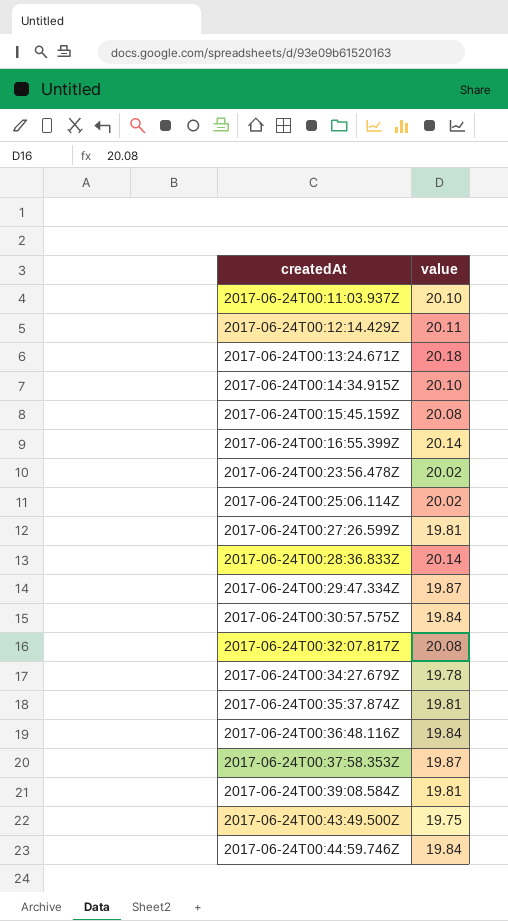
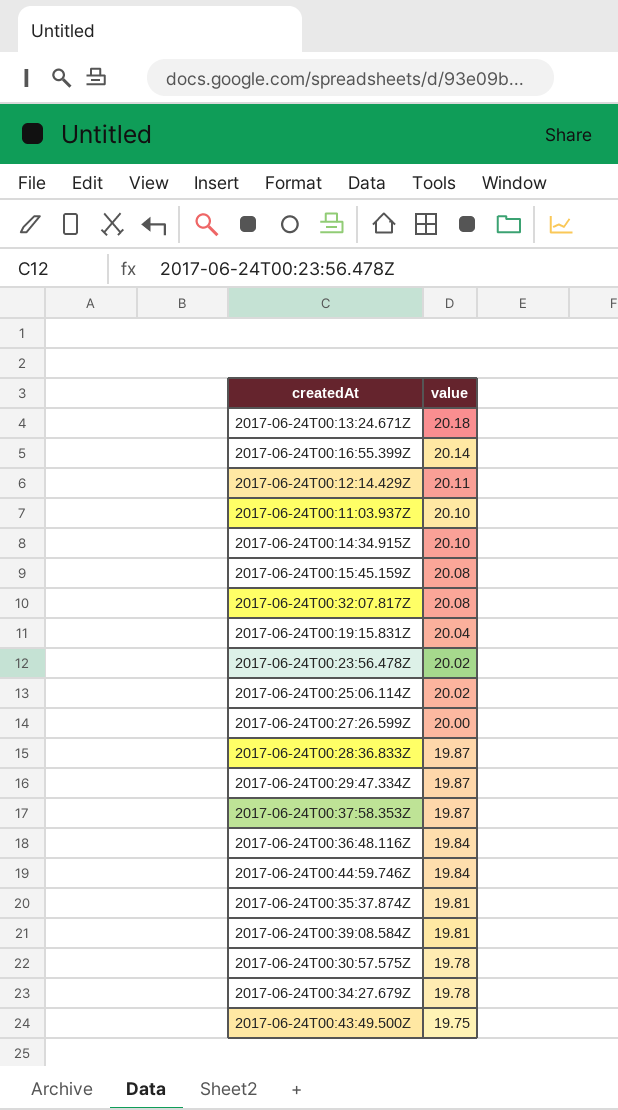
row order: createdAt ascending -> value descending
row 2017-06-24T00:19:15.831Z: none -> 20.04
2017-06-24T00:27:26.599Z | value: 19.81 -> 20.00
2017-06-24T00:28:36.833Z | value: 20.14 -> 19.87
2017-06-24T00:30:57.575Z | value: 19.84 -> 19.78

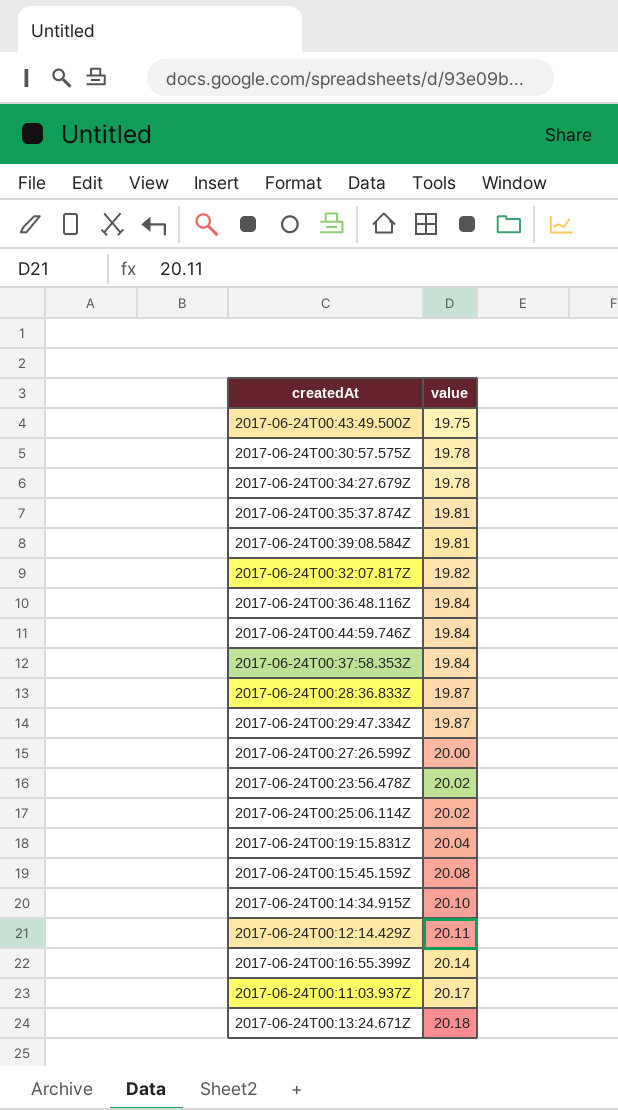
row order: value descending -> value ascending
2017-06-24T00:32:07.817Z | value: 20.08 -> 19.82
2017-06-24T00:37:58.353Z | value: 19.87 -> 19.84
2017-06-24T00:11:03.937Z | value: 20.10 -> 20.17

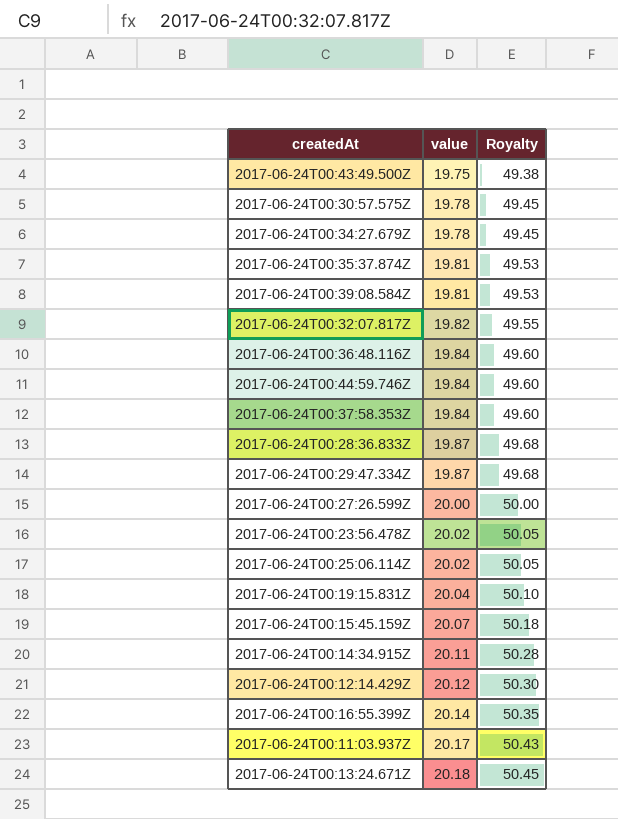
column Royalty | formula: none -> [value] * 2.5
2017-06-24T00:15:45.159Z | value: 20.08 -> 20.07
2017-06-24T00:14:34.915Z | value: 20.10 -> 20.11
2017-06-24T00:12:14.429Z | value: 20.11 -> 20.12

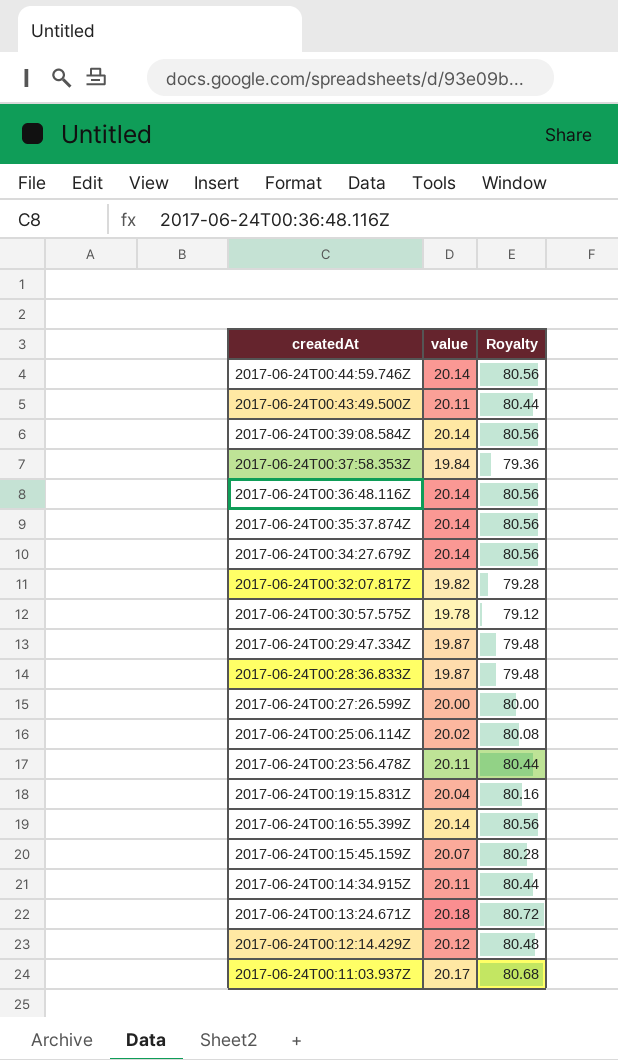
row order: value ascending -> createdAt descending
column Royalty | formula: [value] * 2.5 -> [value] * 4
2017-06-24T00:44:59.746Z | value: 19.84 -> 20.14
2017-06-24T00:43:49.500Z | value: 19.75 -> 20.11
2017-06-24T00:39:08.584Z | value: 19.81 -> 20.14
2017-06-24T00:36:48.116Z | value: 19.84 -> 20.14
2017-06-24T00:35:37.874Z | value: 19.81 -> 20.14
2017-06-24T00:34:27.679Z | value: 19.78 -> 20.14
2017-06-24T00:23:56.478Z | value: 20.02 -> 20.11

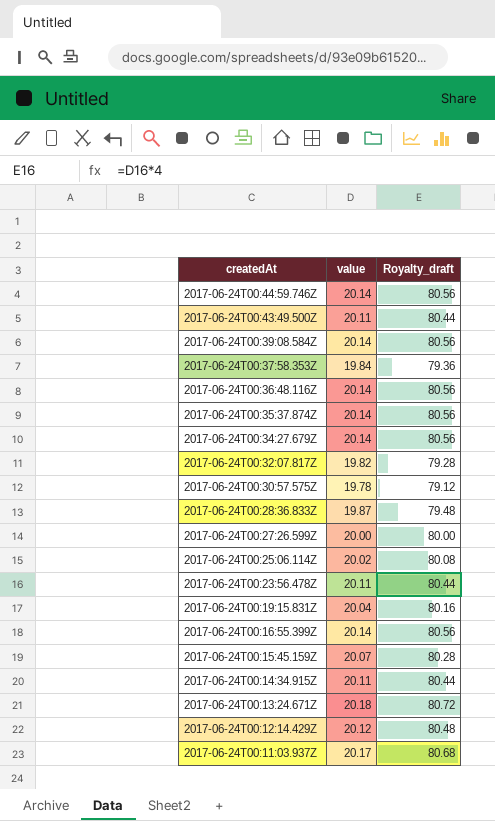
column name: Royalty -> Royalty_draft
row 2017-06-24T00:29:47.334Z: 19.87 | 79.48 -> none

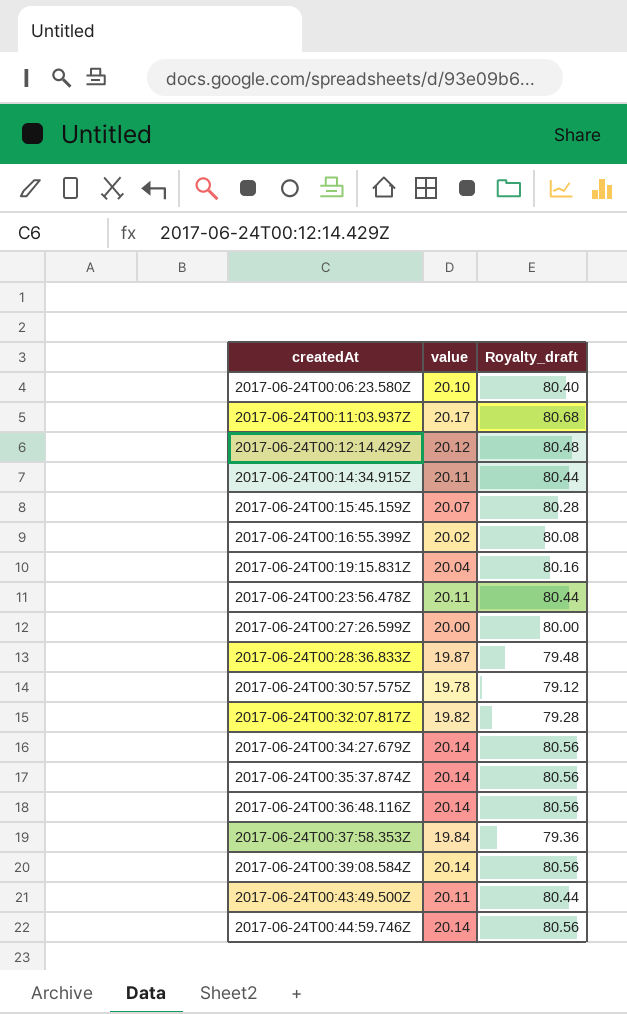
row order: createdAt descending -> createdAt ascending
row 2017-06-24T00:25:06.114Z: 20.02 | 80.08 -> none
row 2017-06-24T00:13:24.671Z: 20.18 | 80.72 -> none
row 2017-06-24T00:06:23.580Z: none -> 20.10 | 80.40
2017-06-24T00:16:55.399Z | value: 20.14 -> 20.02
2017-06-24T00:16:55.399Z | Royalty_draft: 80.56 -> 80.08

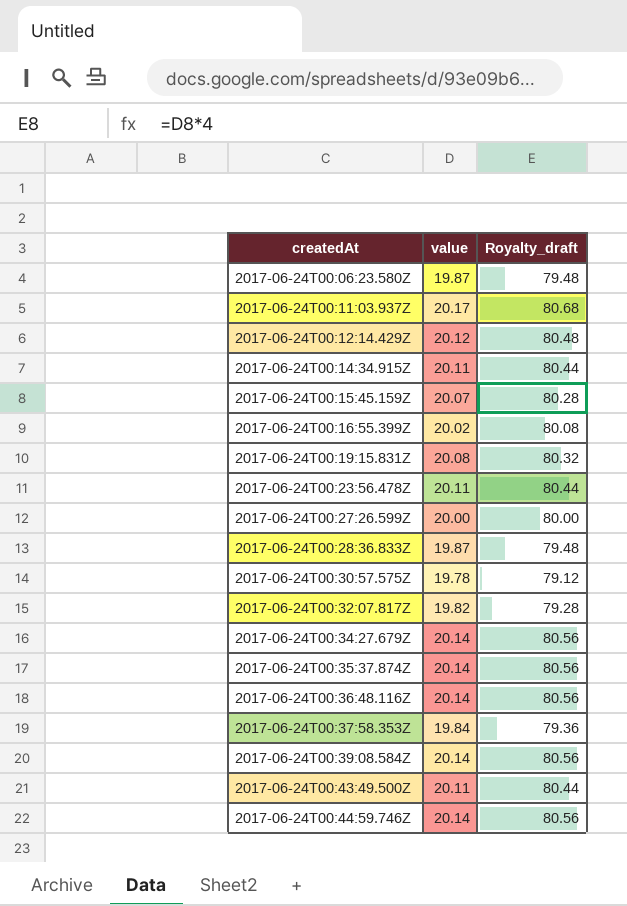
2017-06-24T00:06:23.580Z | value: 20.10 -> 19.87
2017-06-24T00:06:23.580Z | Royalty_draft: 80.40 -> 79.48
2017-06-24T00:19:15.831Z | value: 20.04 -> 20.08
2017-06-24T00:19:15.831Z | Royalty_draft: 80.16 -> 80.32

